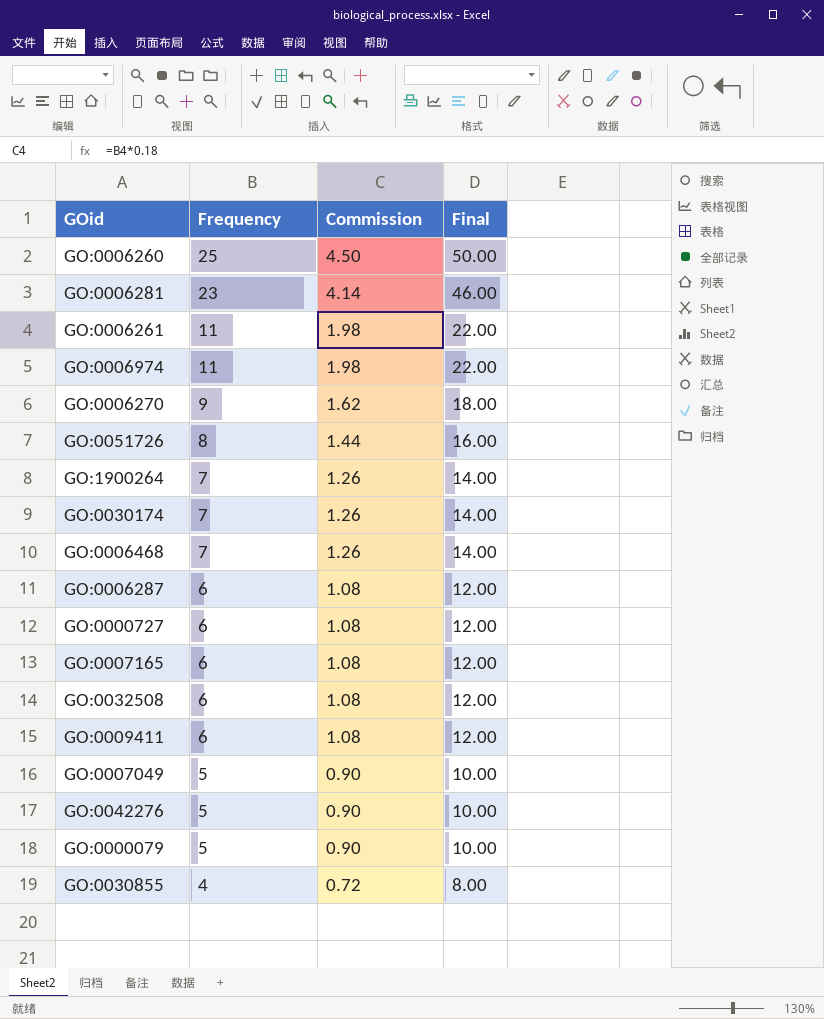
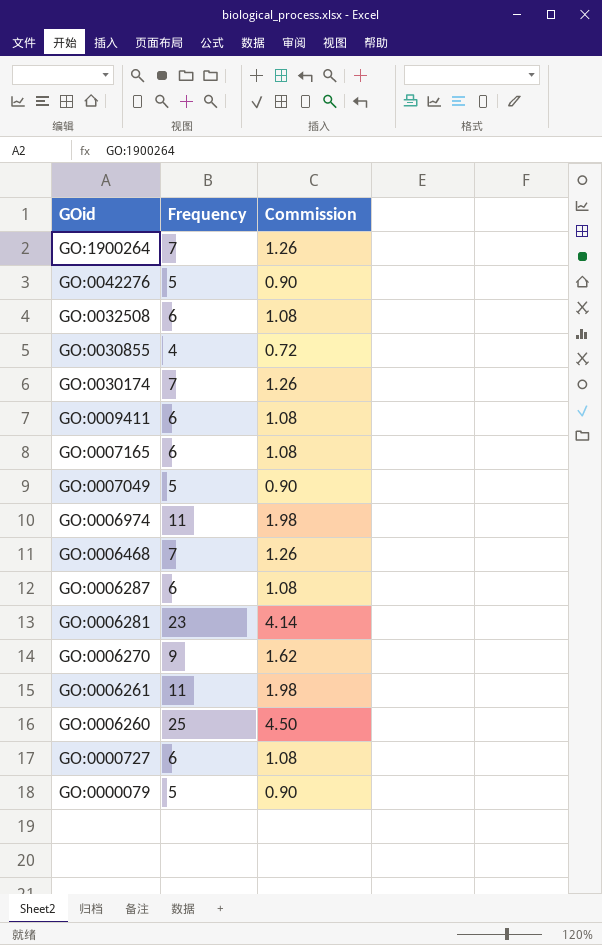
row order: Frequency descending -> GOid descending
column Final | formula: [Frequency] * 2 -> none
row GO:0051726: 8 | 1.44 | 16.00 -> none

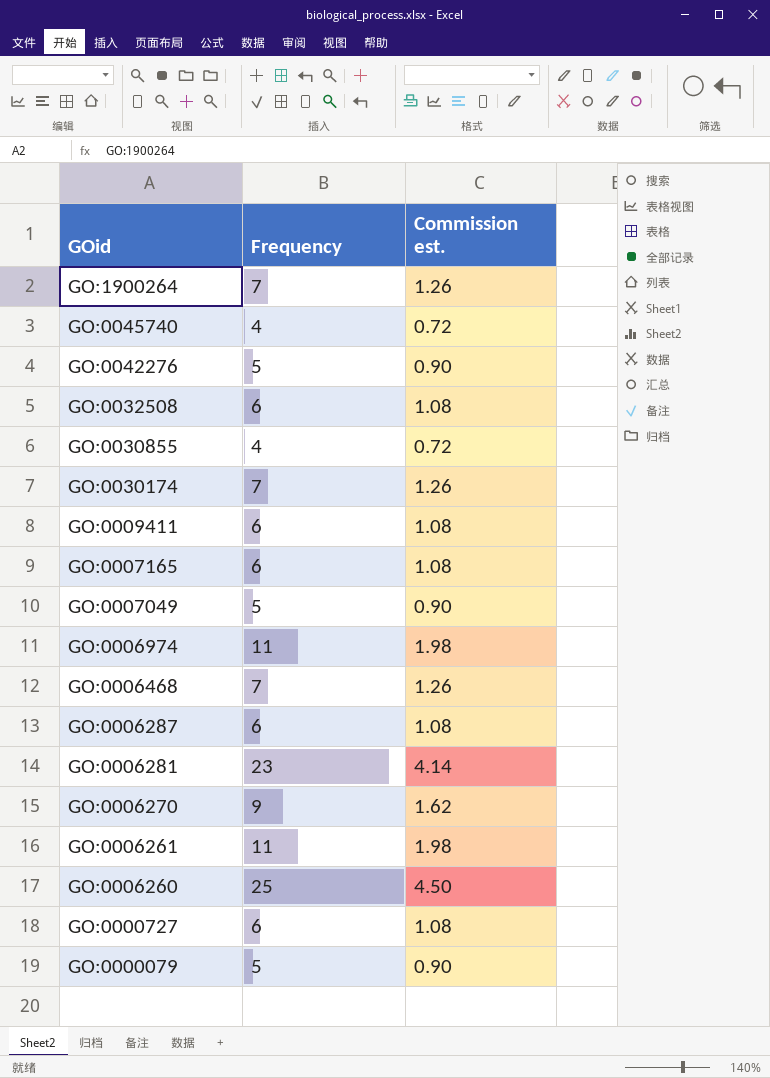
column name: Commission -> Commission est.
row GO:0045740: none -> 4 | 0.72

